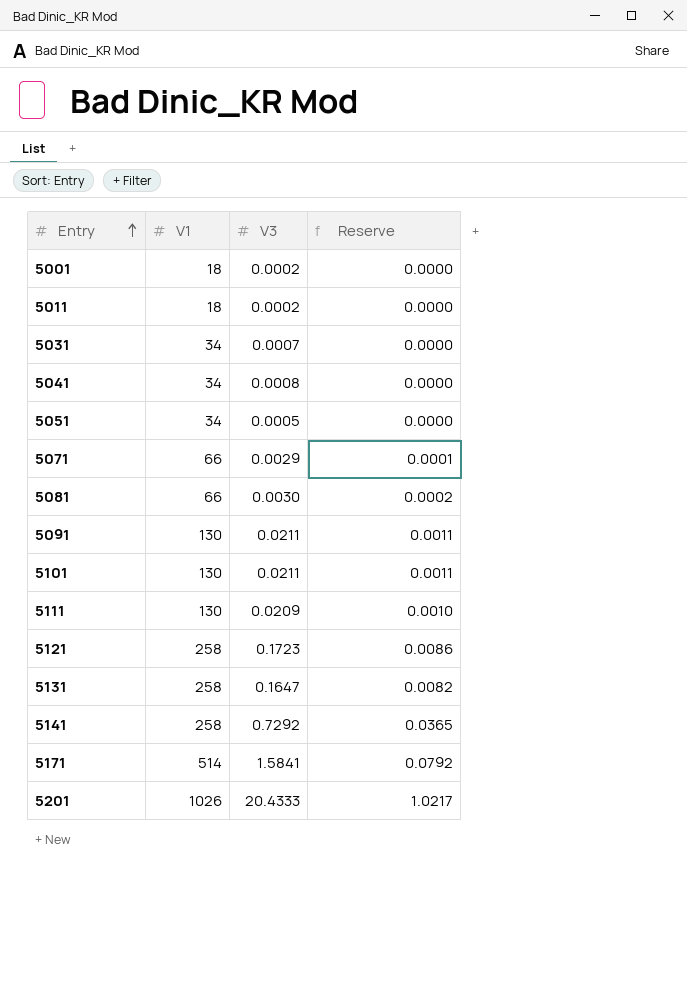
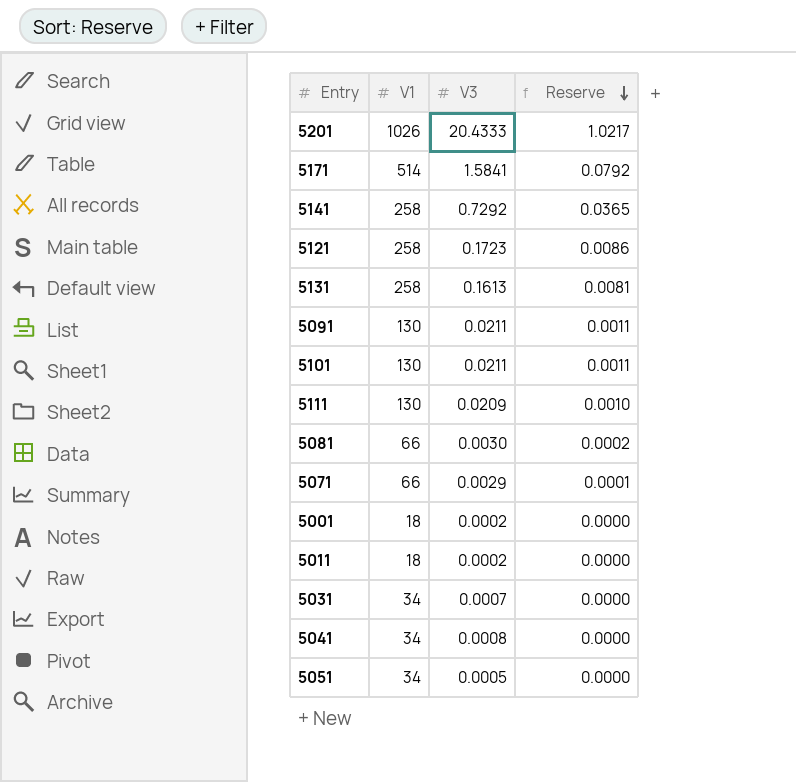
row order: Entry ascending -> Reserve descending
5131 | V3: 0.1647 -> 0.1613
5131 | Reserve: 0.0082 -> 0.0081

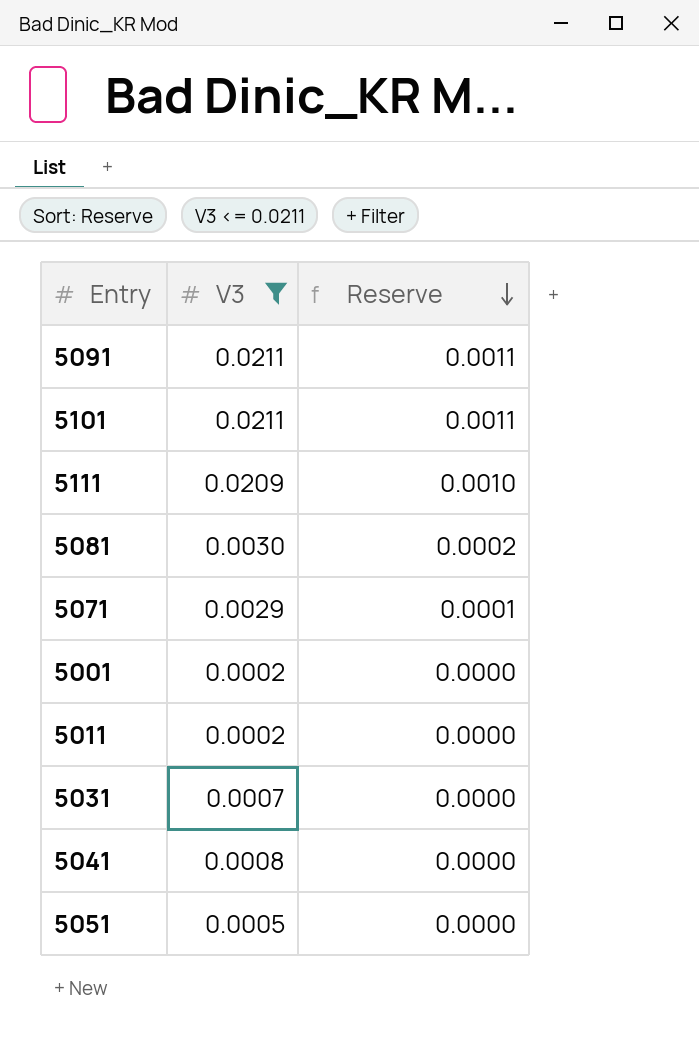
filter: none -> V3 <= 0.0211
column V1 | position: 2 -> none

